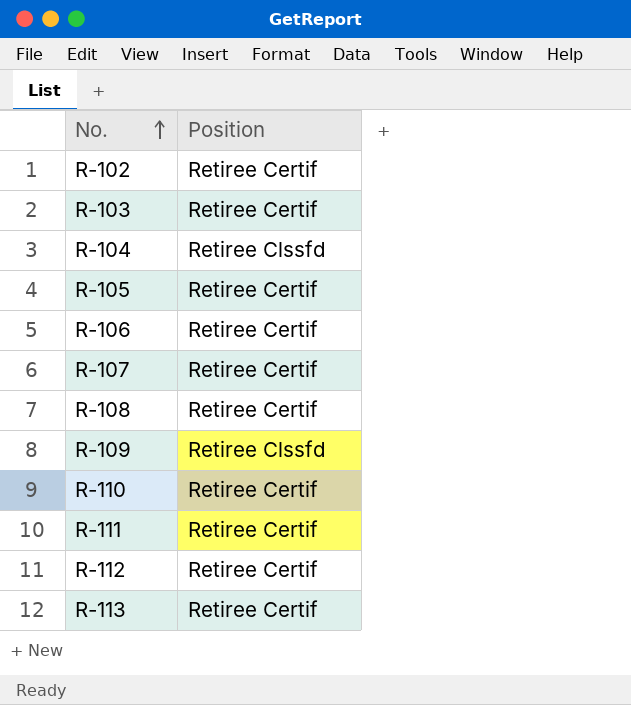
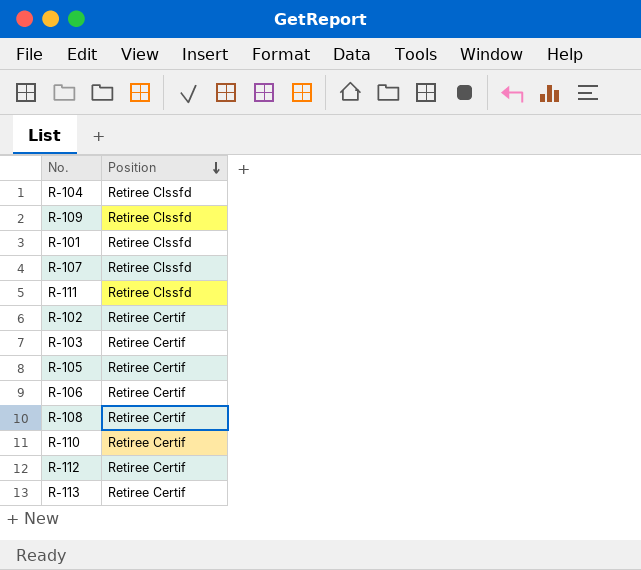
row order: No. ascending -> Position descending
row R-101: none -> Retiree Clssfd
R-107 | Position: Retiree Certif -> Retiree Clssfd
R-111 | Position: Retiree Certif -> Retiree Clssfd

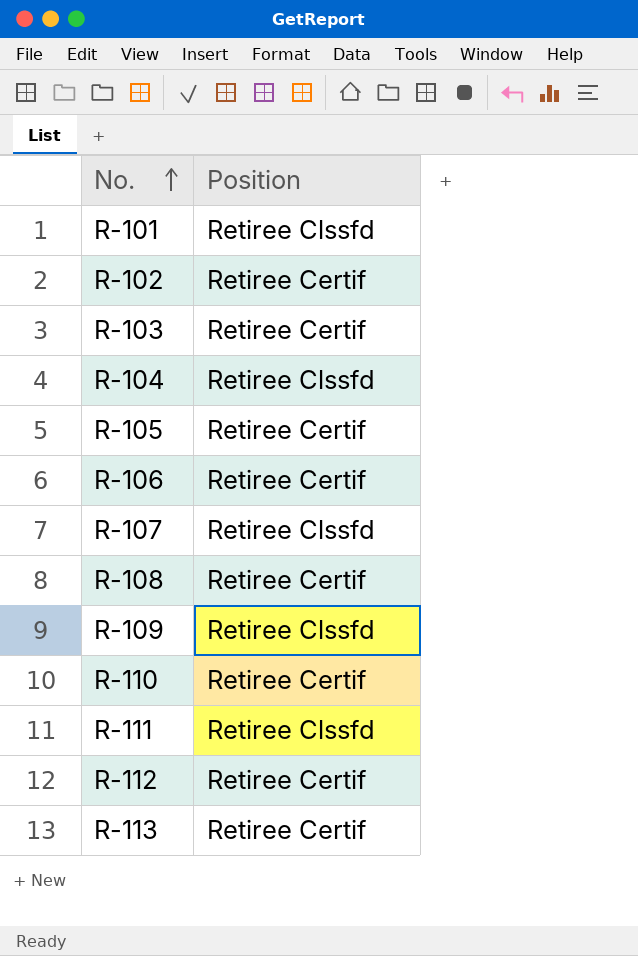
row order: Position descending -> No. ascending

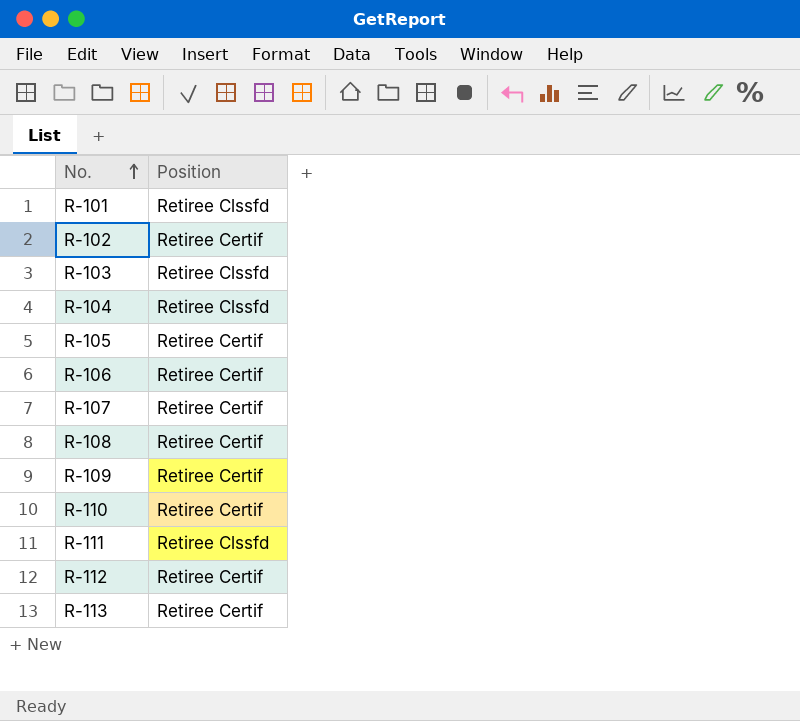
R-103 | Position: Retiree Certif -> Retiree Clssfd
R-107 | Position: Retiree Clssfd -> Retiree Certif
R-109 | Position: Retiree Clssfd -> Retiree Certif

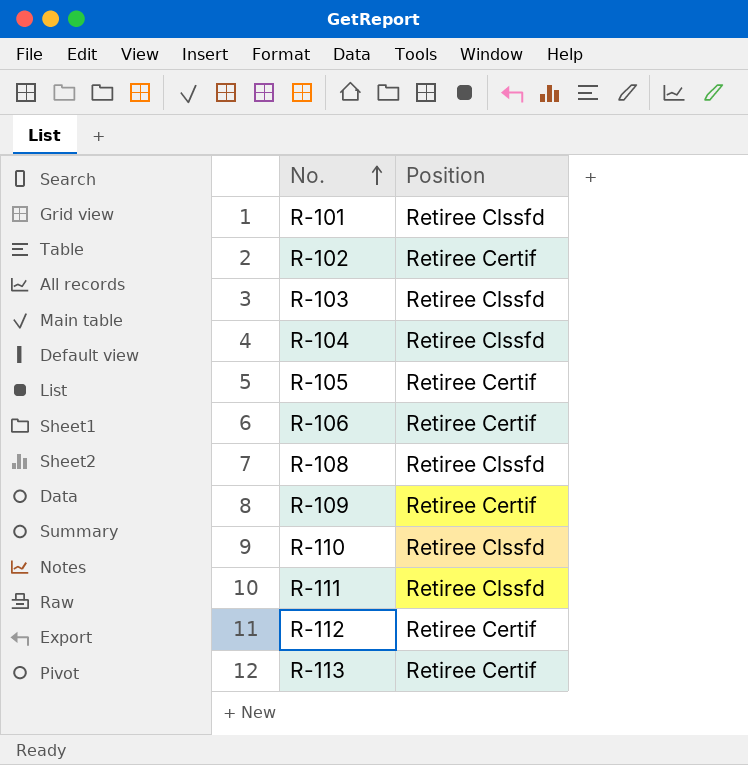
row R-107: Retiree Certif -> none
R-108 | Position: Retiree Certif -> Retiree Clssfd
R-110 | Position: Retiree Certif -> Retiree Clssfd

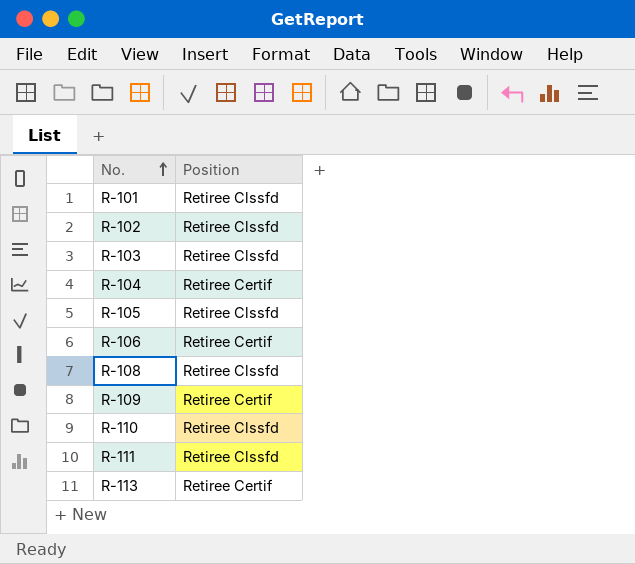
row R-112: Retiree Certif -> none
R-102 | Position: Retiree Certif -> Retiree Clssfd
R-104 | Position: Retiree Clssfd -> Retiree Certif
R-105 | Position: Retiree Certif -> Retiree Clssfd

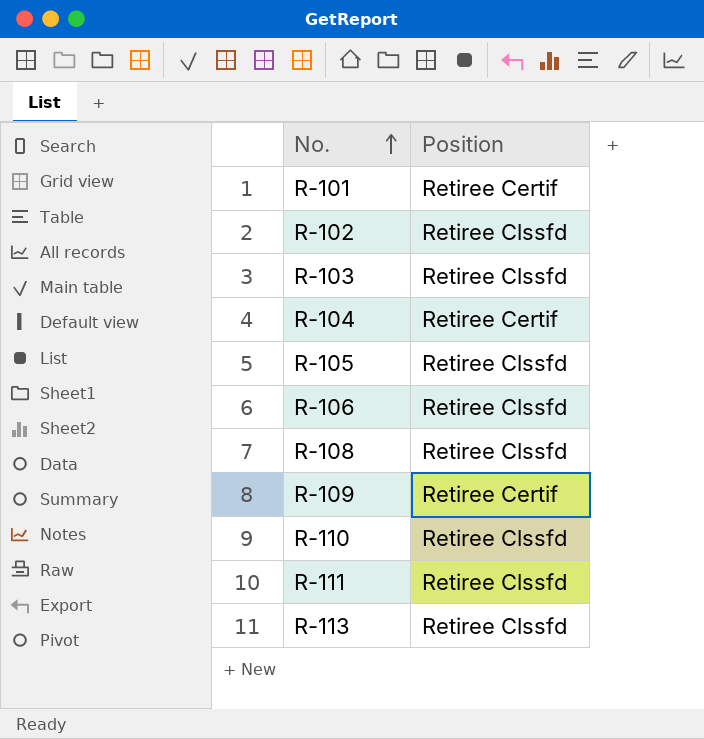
R-101 | Position: Retiree Clssfd -> Retiree Certif
R-106 | Position: Retiree Certif -> Retiree Clssfd
R-113 | Position: Retiree Certif -> Retiree Clssfd

